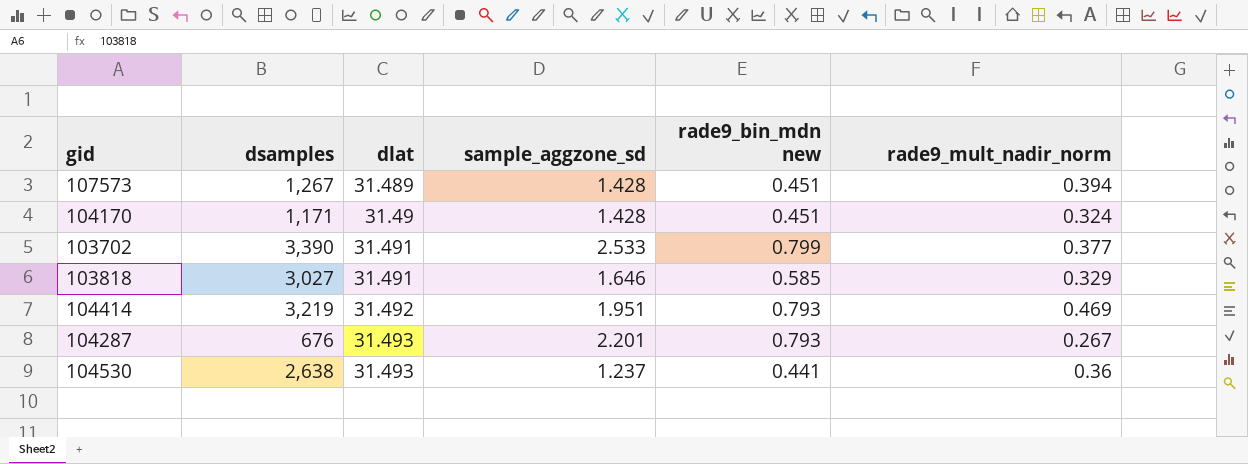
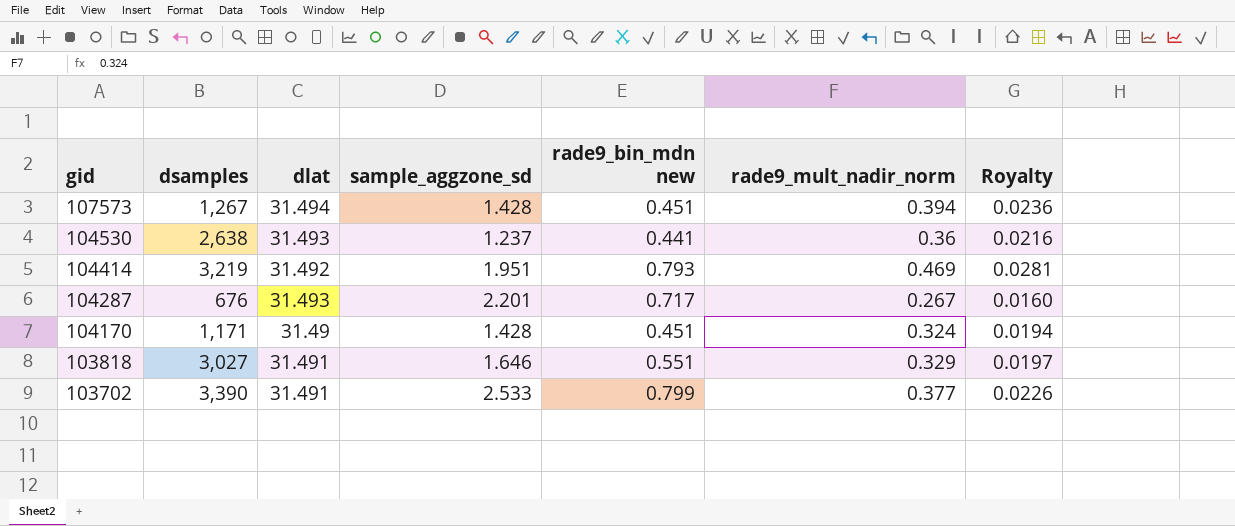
row order: dlat ascending -> gid descending
column Royalty | formula: none -> [rade9_mult_nadir_norm] * 0.06
107573 | dlat: 31.489 -> 31.494
104287 | rade9_bin_mdn new: 0.793 -> 0.717
103818 | rade9_bin_mdn new: 0.585 -> 0.551

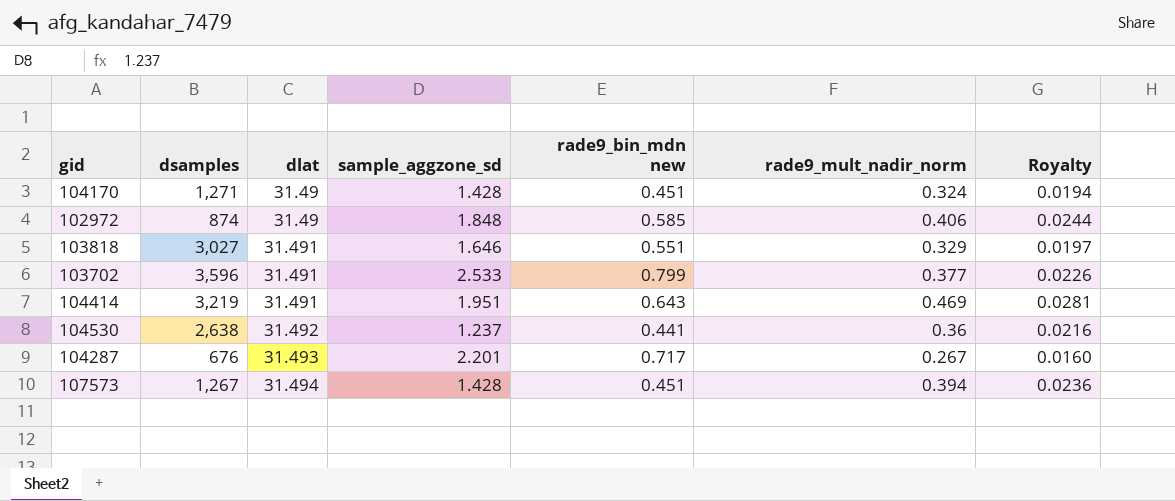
row order: gid descending -> dlat ascending
104170 | dsamples: 1,171 -> 1,271
row 102972: none -> 874 | 31.49 | 1.848 | 0.585 | 0.406 | 0.0244
103702 | dsamples: 3,390 -> 3,596
104414 | dlat: 31.492 -> 31.491
104414 | rade9_bin_mdn new: 0.793 -> 0.643
104530 | dlat: 31.493 -> 31.492

